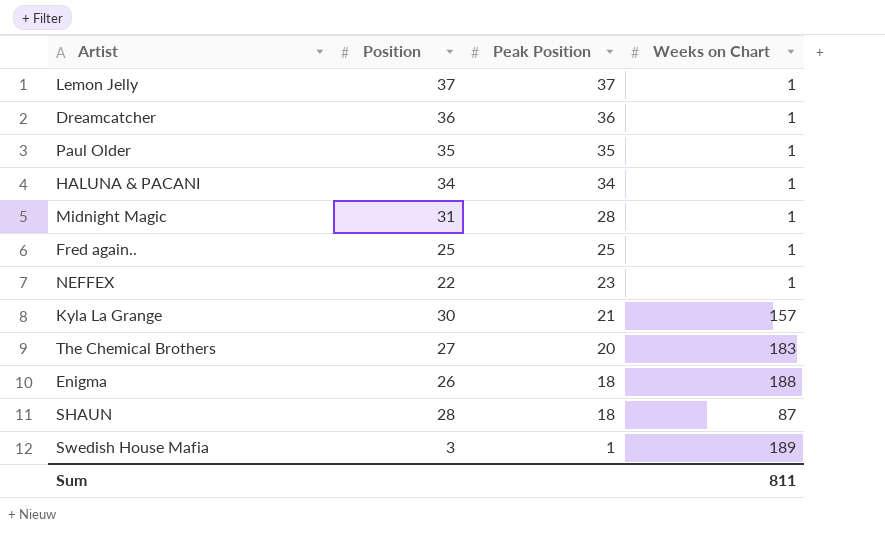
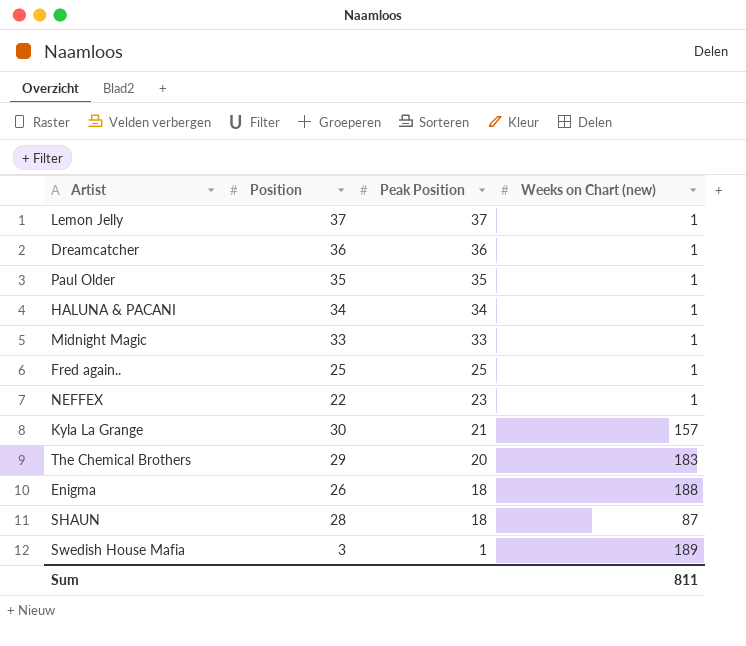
column name: Weeks on Chart -> Weeks on Chart (new)
Midnight Magic | Position: 31 -> 33
Midnight Magic | Peak Position: 28 -> 33
The Chemical Brothers | Position: 27 -> 29

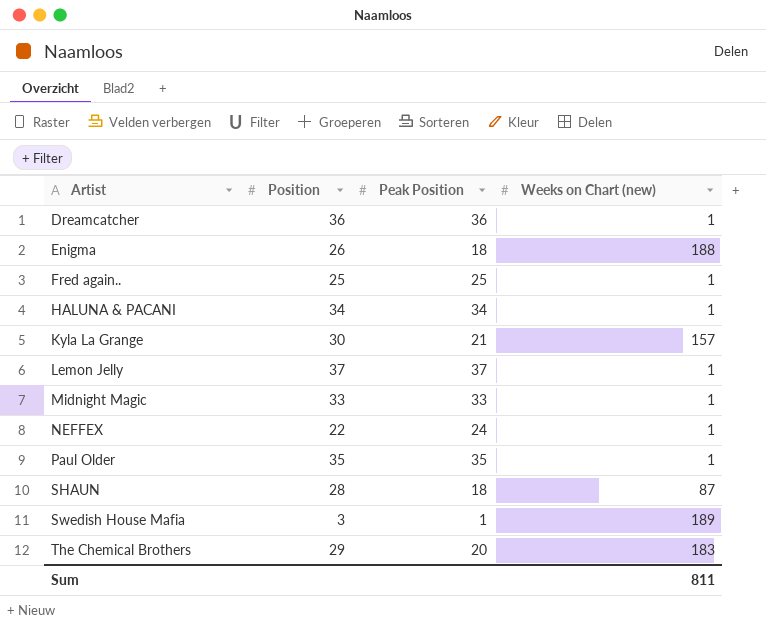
row order: Peak Position descending -> Artist ascending
NEFFEX | Peak Position: 23 -> 24

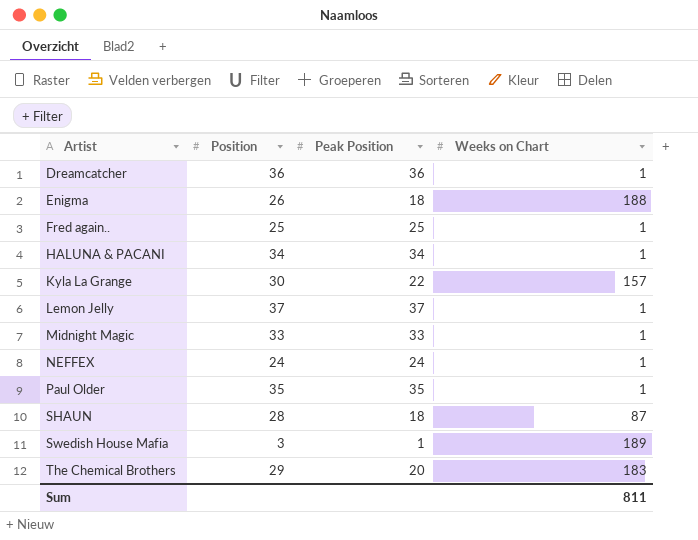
column name: Weeks on Chart (new) -> Weeks on Chart
Kyla La Grange | Peak Position: 21 -> 22
NEFFEX | Position: 22 -> 24

